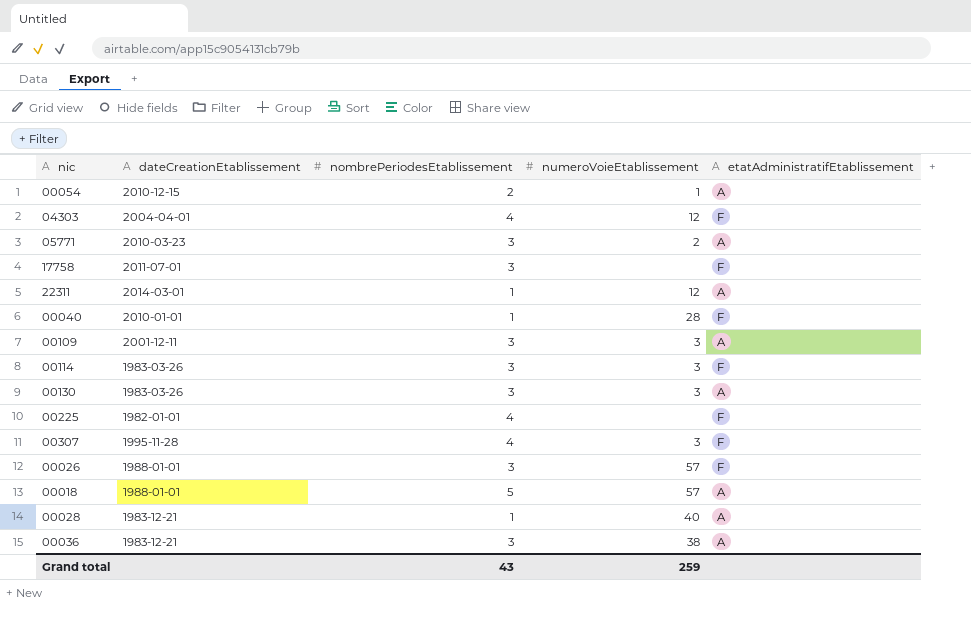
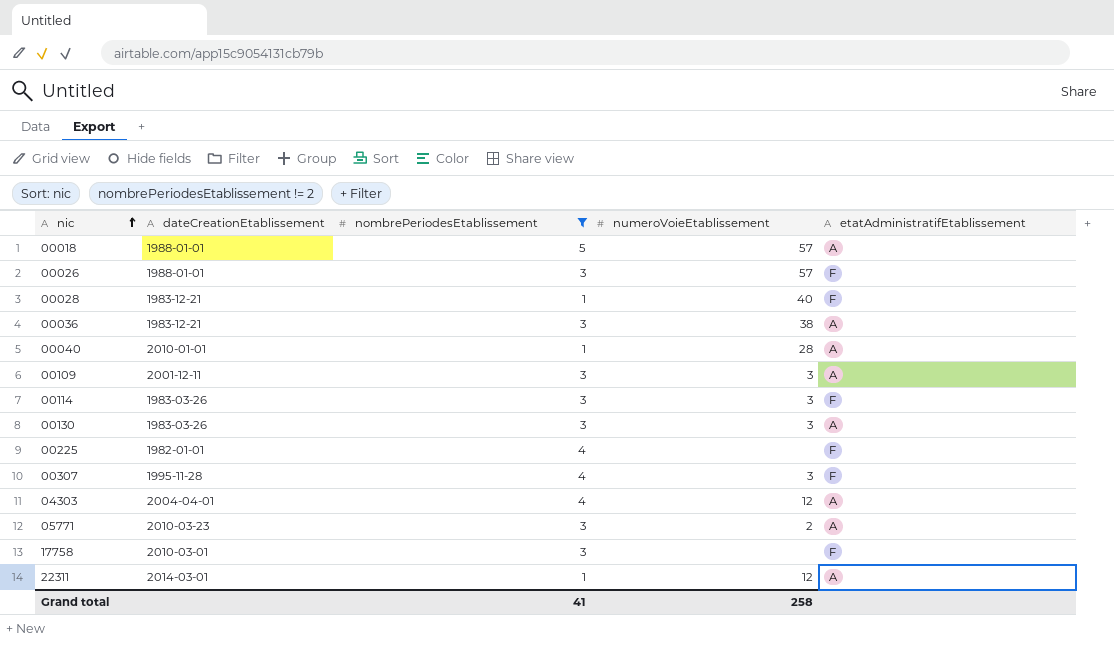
filter: none -> nombrePeriodesEtablissement != 2
row order: none -> nic ascending
00028 | etatAdministratifEtablissement: A -> F
00040 | etatAdministratifEtablissement: F -> A
04303 | etatAdministratifEtablissement: F -> A
17758 | dateCreationEtablissement: 2011-07-01 -> 2010-03-01
Grand total | nombrePeriodesEtablissement: 43 -> 41
Grand total | numeroVoieEtablissement: 259 -> 258

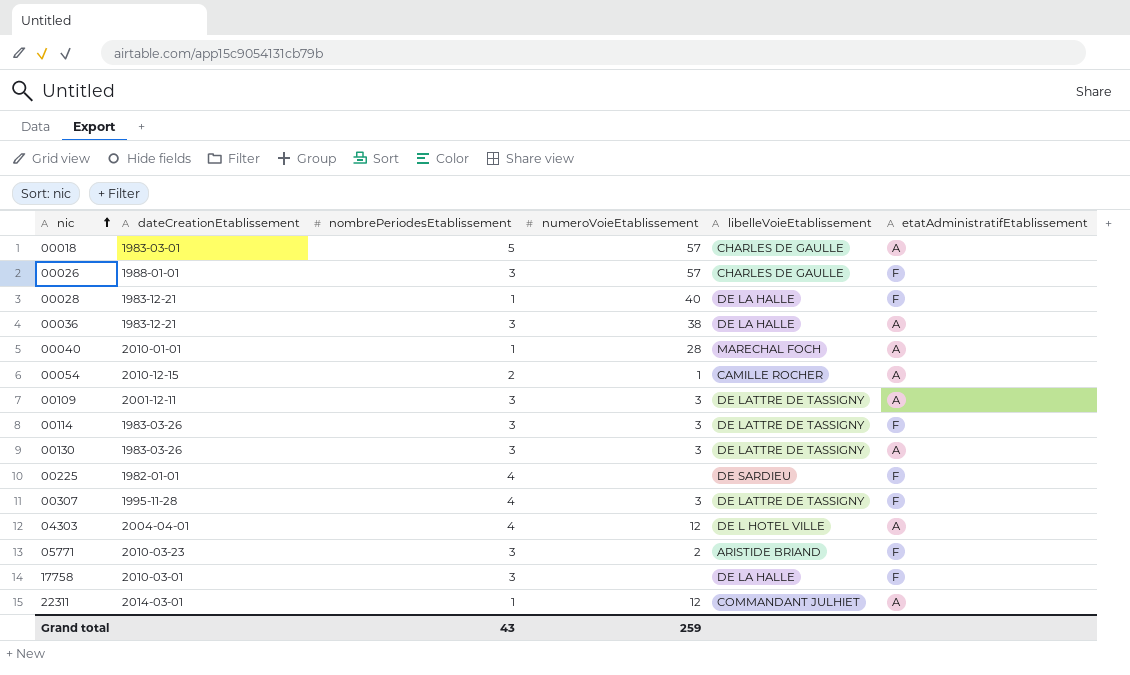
filter: nombrePeriodesEtablissement != 2 -> none
column libelleVoieEtablissement | position: none -> 5
00018 | dateCreationEtablissement: 1988-01-01 -> 1983-03-01
05771 | etatAdministratifEtablissement: A -> F
Grand total | nombrePeriodesEtablissement: 41 -> 43
Grand total | numeroVoieEtablissement: 258 -> 259

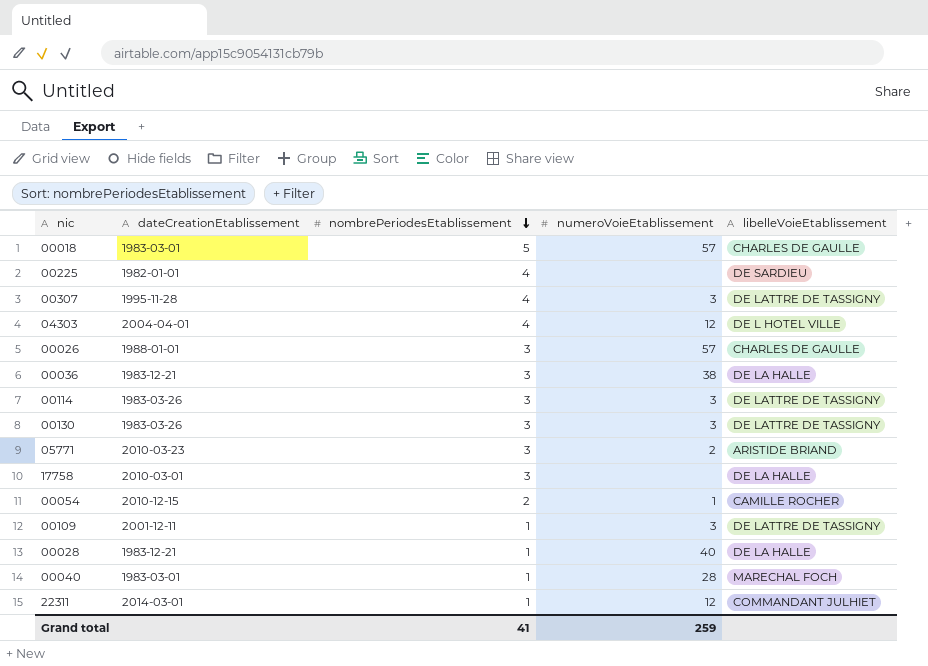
row order: nic ascending -> nombrePeriodesEtablissement descending
column etatAdministratifEtablissement | position: 6 -> none
00109 | nombrePeriodesEtablissement: 3 -> 1
00040 | dateCreationEtablissement: 2010-01-01 -> 1983-03-01
Grand total | nombrePeriodesEtablissement: 43 -> 41

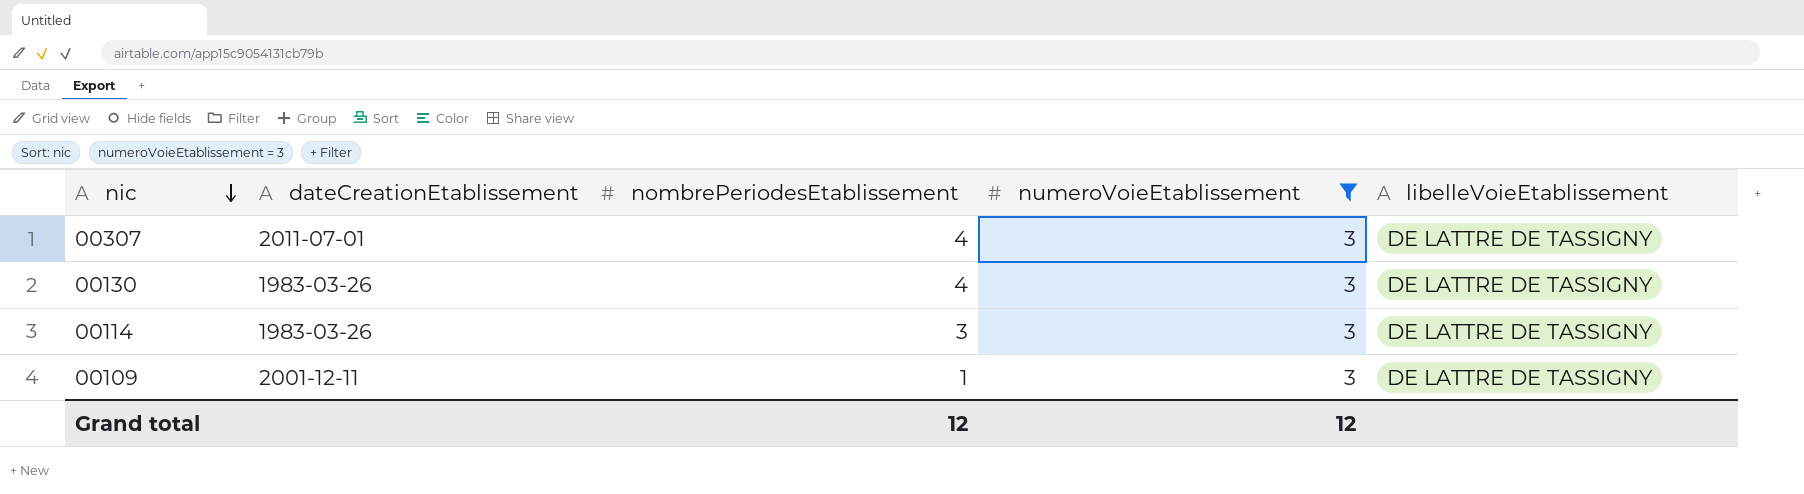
filter: none -> numeroVoieEtablissement = 3
row order: nombrePeriodesEtablissement descending -> nic descending
00307 | dateCreationEtablissement: 1995-11-28 -> 2011-07-01
00130 | nombrePeriodesEtablissement: 3 -> 4
Grand total | nombrePeriodesEtablissement: 41 -> 12
Grand total | numeroVoieEtablissement: 259 -> 12

